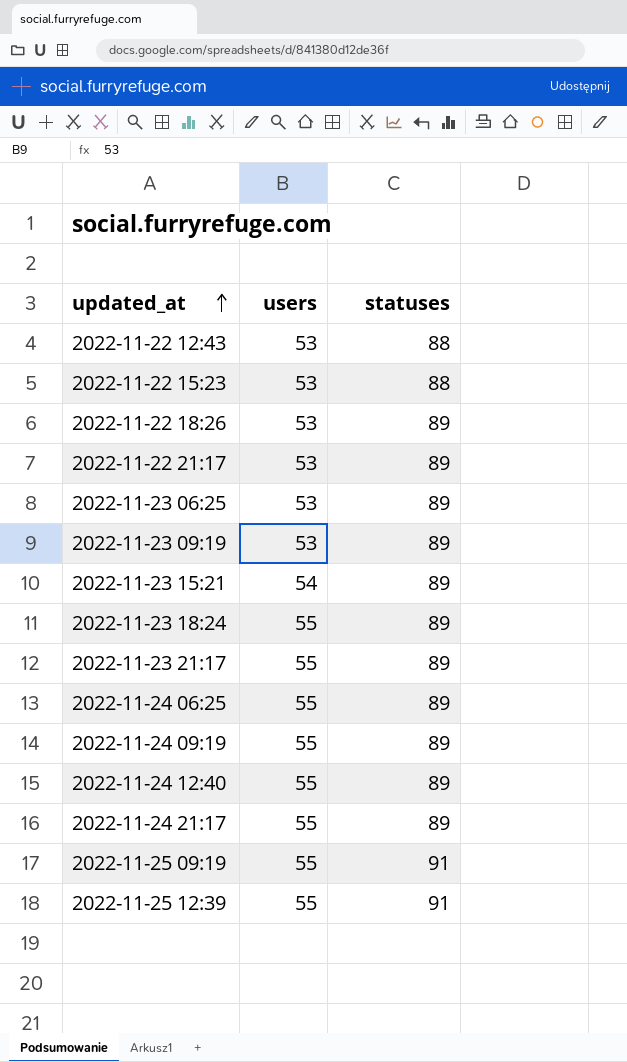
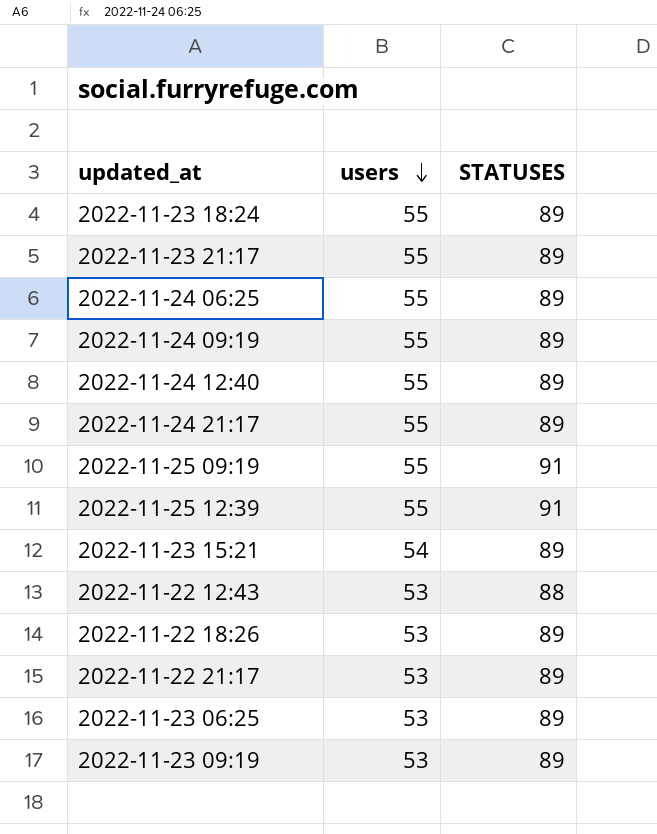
row order: updated_at ascending -> users descending
column name: statuses -> STATUSES
row 2022-11-22 15:23: 53 | 88 -> none

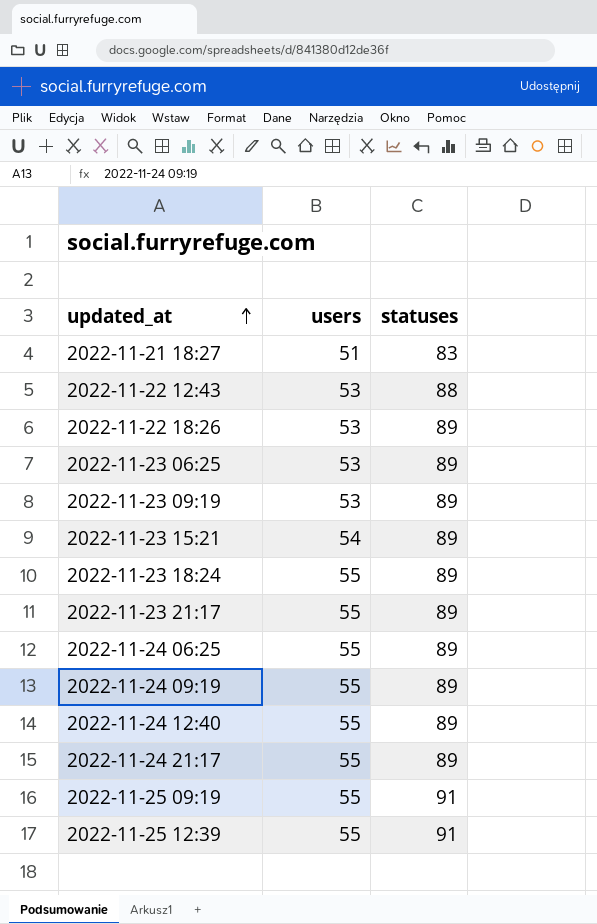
row order: users descending -> updated_at ascending
column name: STATUSES -> statuses
row 2022-11-22 21:17: 53 | 89 -> none
row 2022-11-21 18:27: none -> 51 | 83

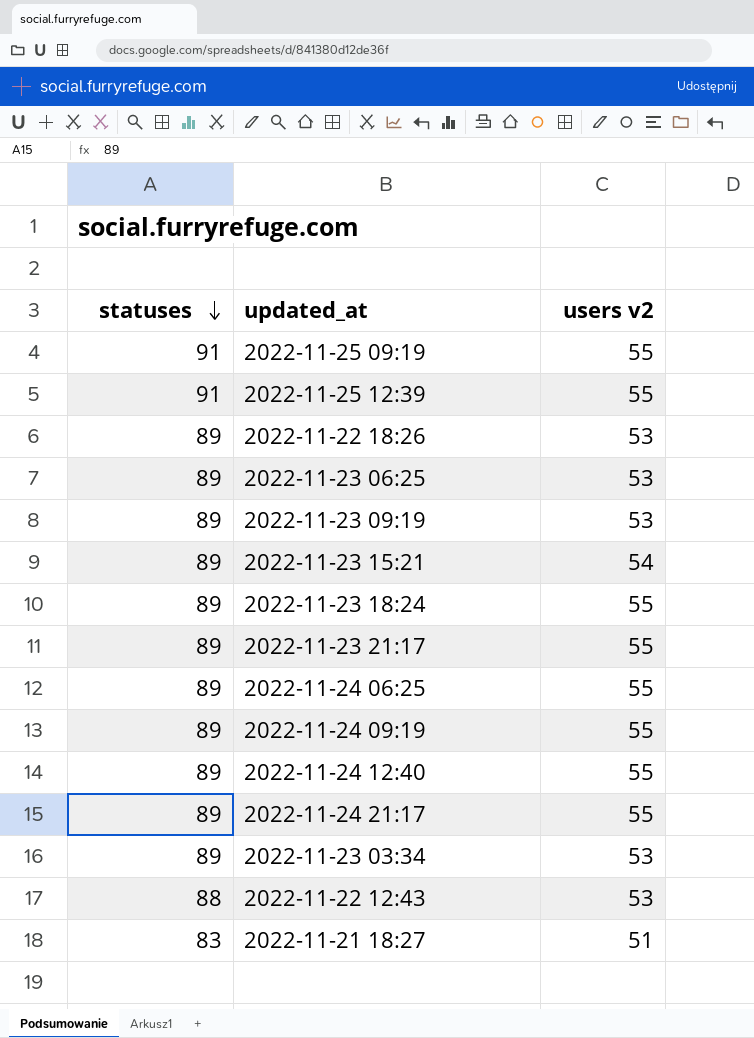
row order: updated_at ascending -> statuses descending
column statuses | position: 3 -> 1
column name: users -> users v2
row 2022-11-23 03:34: none -> 89 | 53

